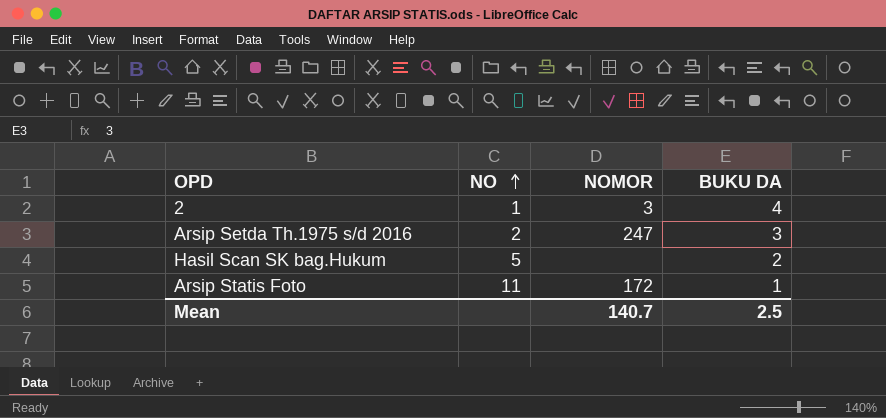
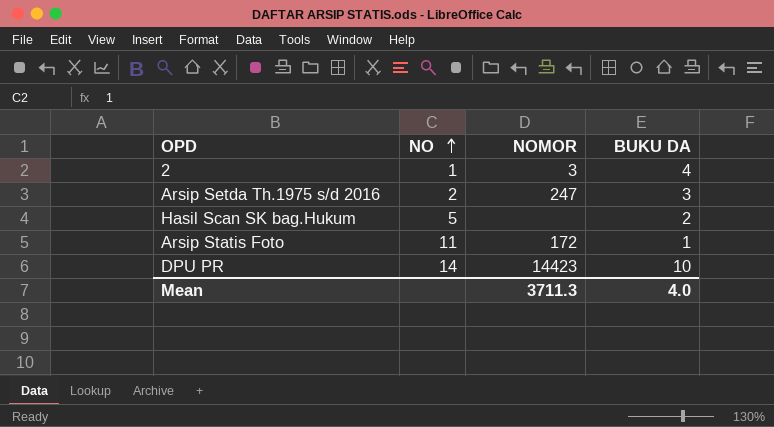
row DPU PR: none -> 14 | 14423 | 10
Mean | NOMOR: 140.7 -> 3711.3
Mean | BUKU DA: 2.5 -> 4.0

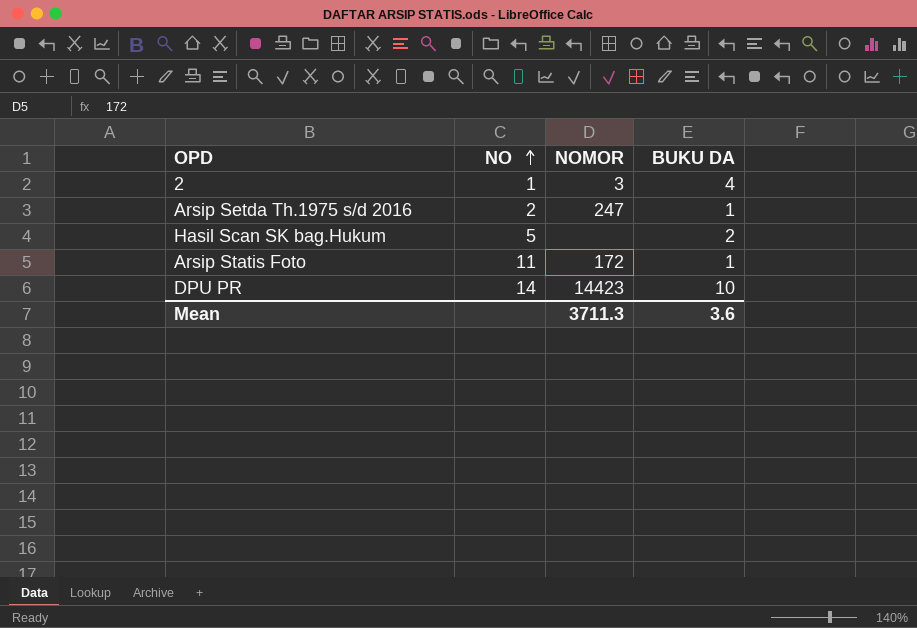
Arsip Setda Th.1975 s/d 2016 | BUKU DA: 3 -> 1
Mean | BUKU DA: 4.0 -> 3.6

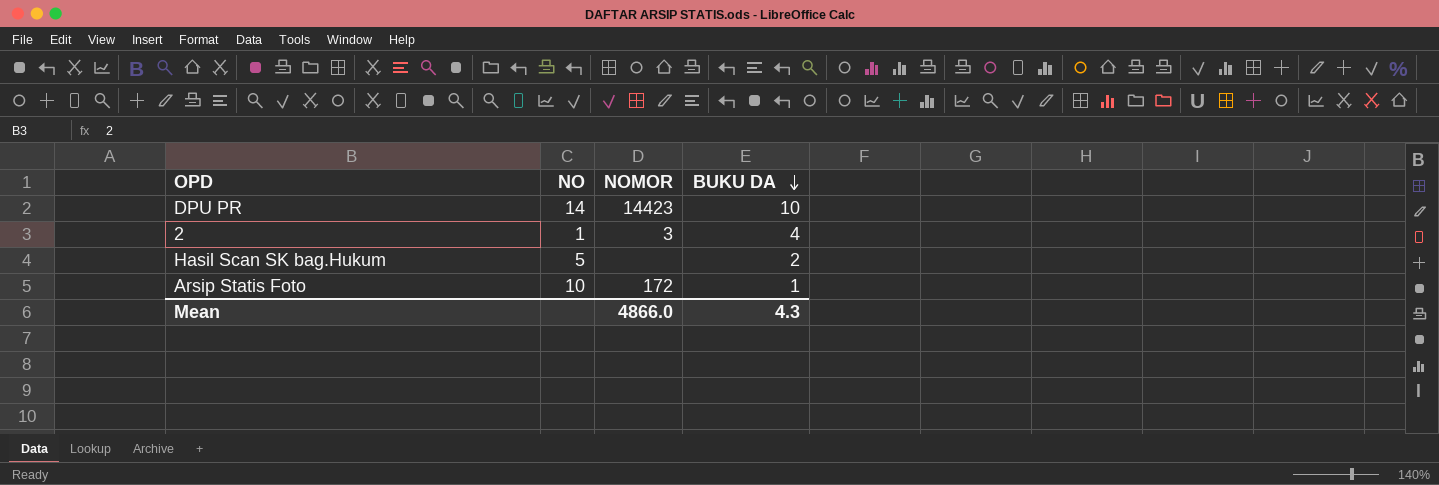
row order: NO ascending -> BUKU DA descending
row Arsip Setda Th.1975 s/d 2016: 2 | 247 | 1 -> none
Arsip Statis Foto | NO: 11 -> 10
Mean | NOMOR: 3711.3 -> 4866.0
Mean | BUKU DA: 3.6 -> 4.3

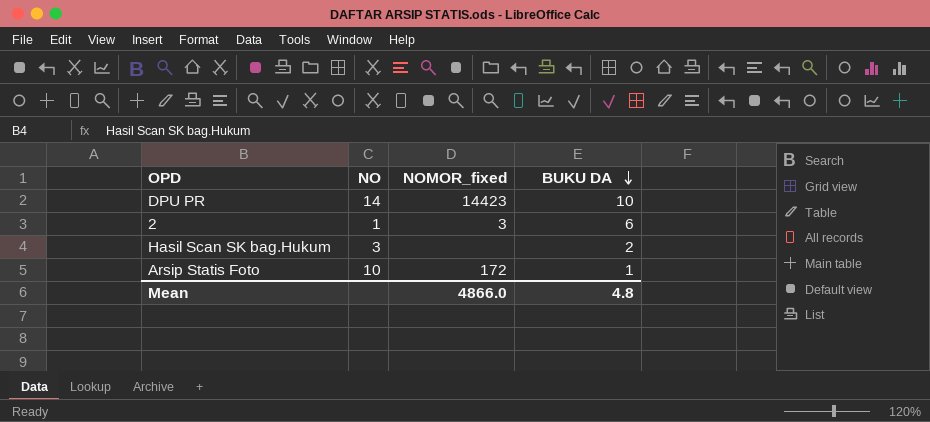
column name: NOMOR -> NOMOR_fixed
2 | BUKU DA: 4 -> 6
Hasil Scan SK bag.Hukum | NO: 5 -> 3
Mean | BUKU DA: 4.3 -> 4.8

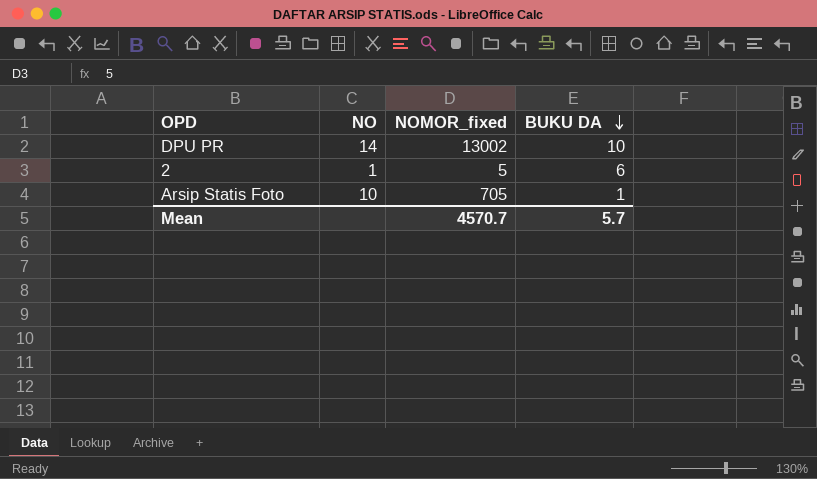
row Hasil Scan SK bag.Hukum: 3 | none | 2 -> none
DPU PR | NOMOR_fixed: 14423 -> 13002
2 | NOMOR_fixed: 3 -> 5
Arsip Statis Foto | NOMOR_fixed: 172 -> 705
Mean | NOMOR_fixed: 4866.0 -> 4570.7
Mean | BUKU DA: 4.8 -> 5.7

